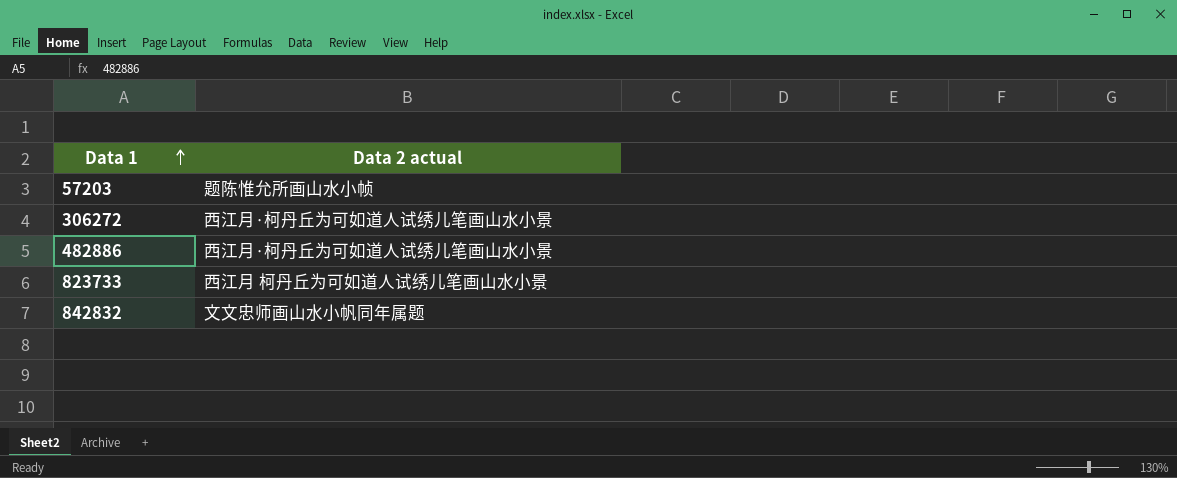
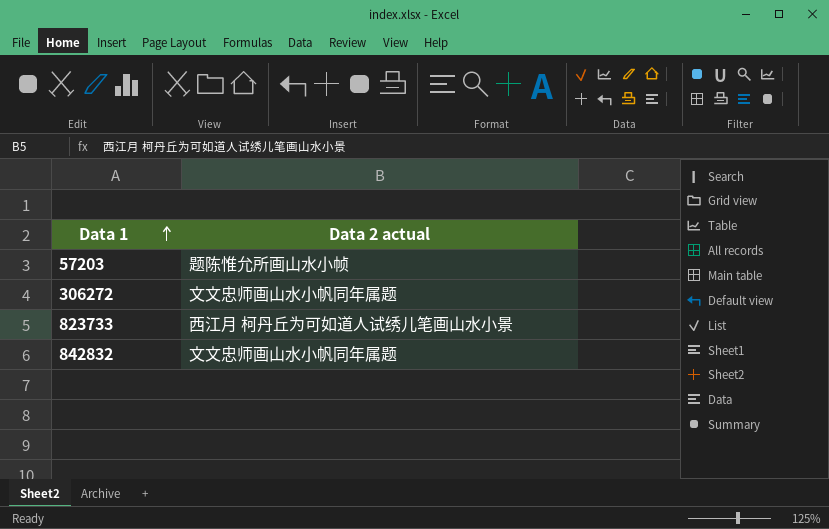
row 482886: 西江月·柯丹丘为可如道人试绣儿笔画山水小景 -> none
306272 | Data 2 actual: 西江月·柯丹丘为可如道人试绣儿笔画山水小景 -> 文文忠师画山水小帆同年属题

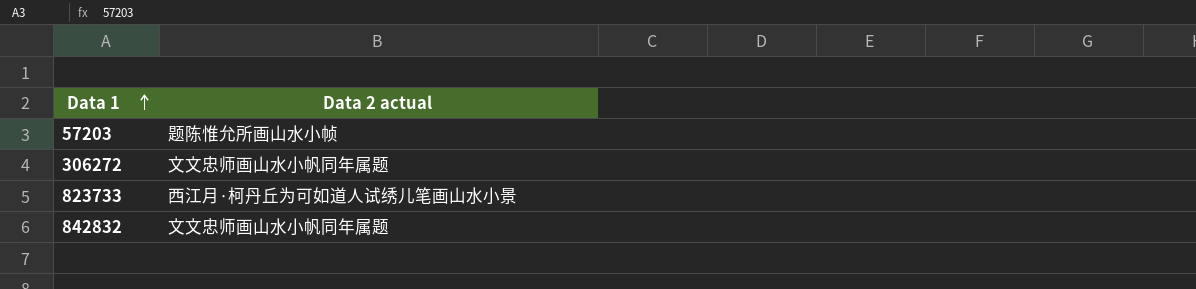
823733 | Data 2 actual: 西江月 柯丹丘为可如道人试绣儿笔画山水小景 -> 西江月·柯丹丘为可如道人试绣儿笔画山水小景

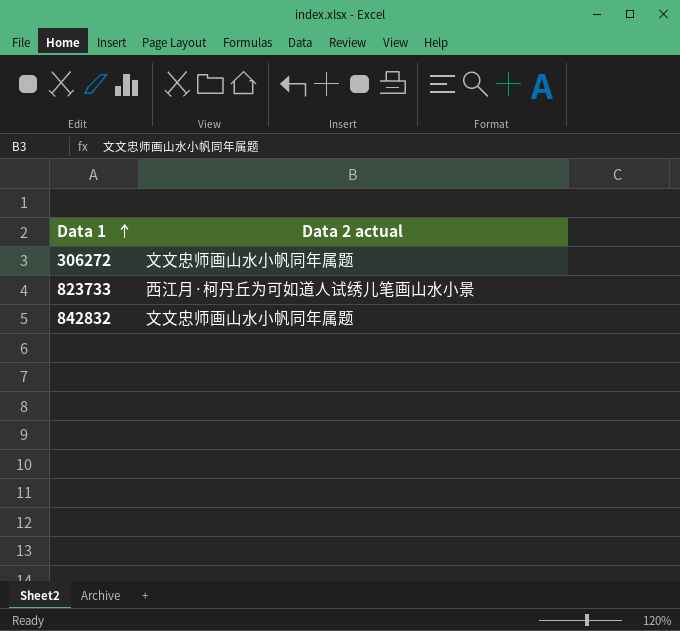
row 57203: 题陈惟允所画山水小帧 -> none

